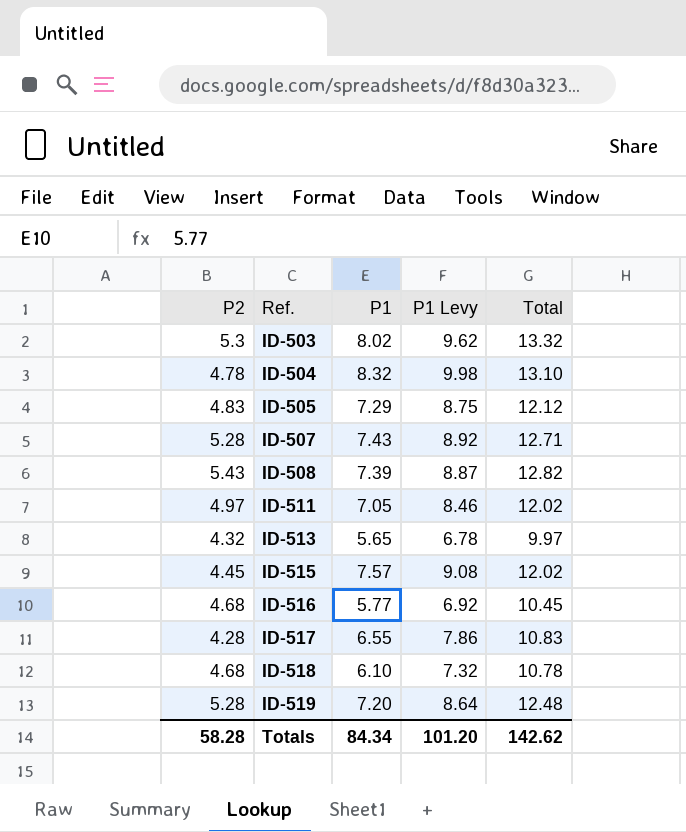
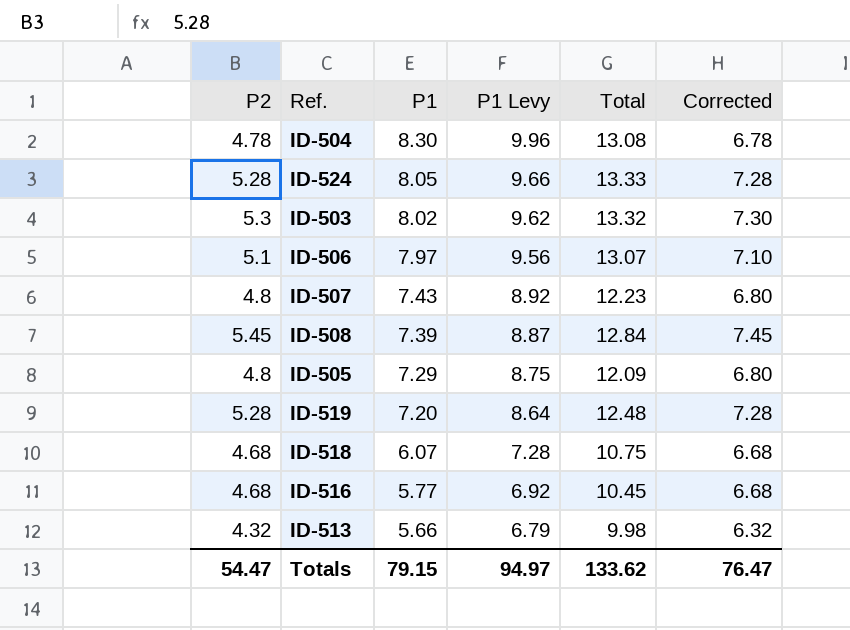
row order: Ref. ascending -> P1 descending
column Corrected | formula: none -> [P2] + 2
row ID-511: 4.97 | 7.05 | 8.46 | 12.02 -> none
row ID-515: 4.45 | 7.57 | 9.08 | 12.02 -> none
row ID-517: 4.28 | 6.55 | 7.86 | 10.83 -> none
ID-504 | P1: 8.32 -> 8.30
ID-504 | P1 Levy: 9.98 -> 9.96
ID-504 | Total: 13.10 -> 13.08
row ID-524: none -> 5.28 | 8.05 | 9.66 | 13.33 | 7.28
row ID-506: none -> 5.1 | 7.97 | 9.56 | 13.07 | 7.10
ID-507 | P2: 5.28 -> 4.8
ID-507 | Total: 12.71 -> 12.23
ID-508 | P2: 5.43 -> 5.45
ID-508 | Total: 12.82 -> 12.84
ID-505 | P2: 4.83 -> 4.8
ID-505 | Total: 12.12 -> 12.09
ID-518 | P1: 6.10 -> 6.07
ID-518 | P1 Levy: 7.32 -> 7.28
ID-518 | Total: 10.78 -> 10.75
ID-513 | P1: 5.65 -> 5.66
ID-513 | P1 Levy: 6.78 -> 6.79
ID-513 | Total: 9.97 -> 9.98
Totals | P2: 58.28 -> 54.47
Totals | P1: 84.34 -> 79.15
Totals | P1 Levy: 101.20 -> 94.97
Totals | Total: 142.62 -> 133.62

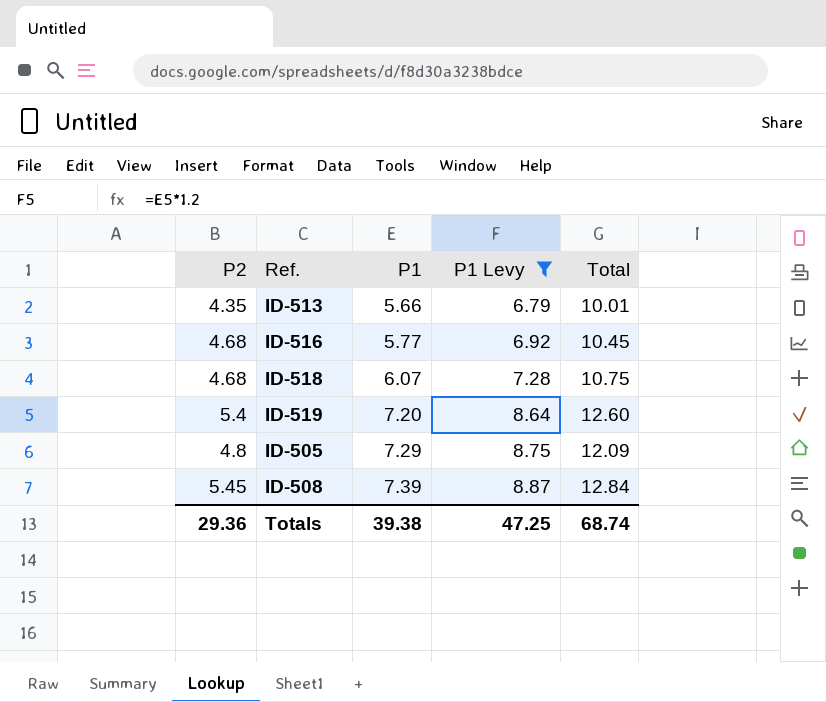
filter: none -> P1 Levy <= 8.87
row order: P1 descending -> P1 ascending
column Corrected | formula: [P2] + 2 -> none
ID-513 | P2: 4.32 -> 4.35
ID-513 | Total: 9.98 -> 10.01
ID-519 | P2: 5.28 -> 5.4
ID-519 | Total: 12.48 -> 12.60
Totals | P2: 54.47 -> 29.36
Totals | P1: 79.15 -> 39.38
Totals | P1 Levy: 94.97 -> 47.25
Totals | Total: 133.62 -> 68.74

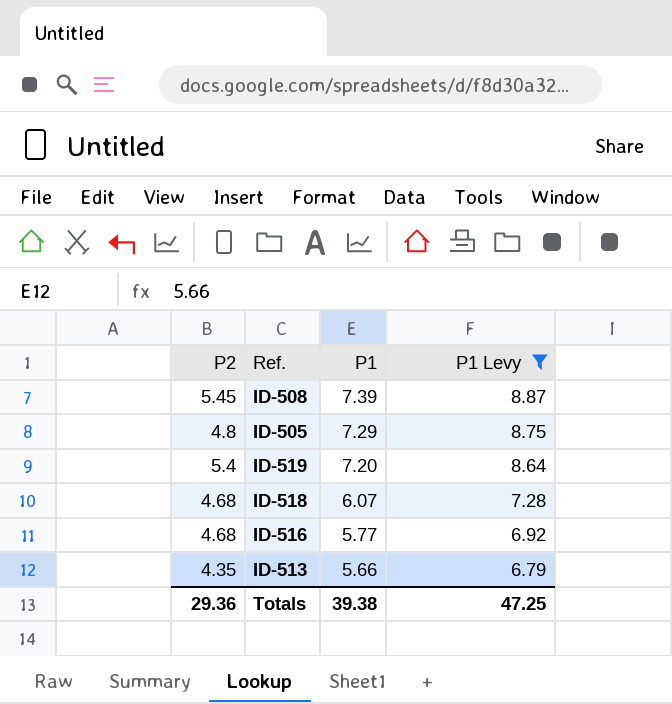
row order: P1 ascending -> P1 descending
column Total | formula: [P2] + [P1] -> none

